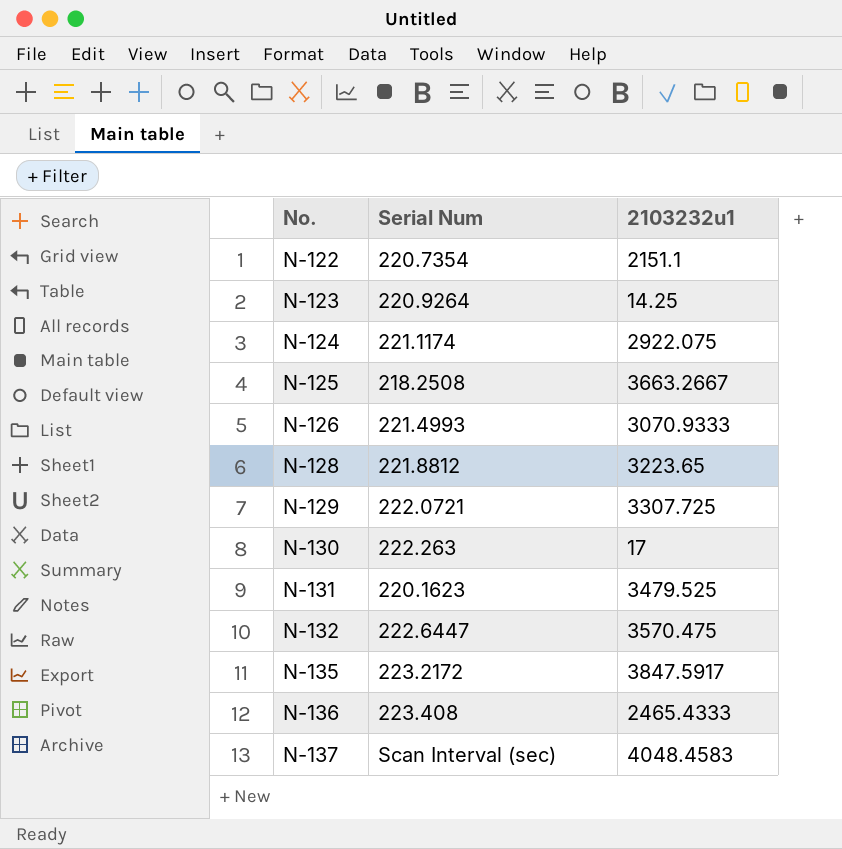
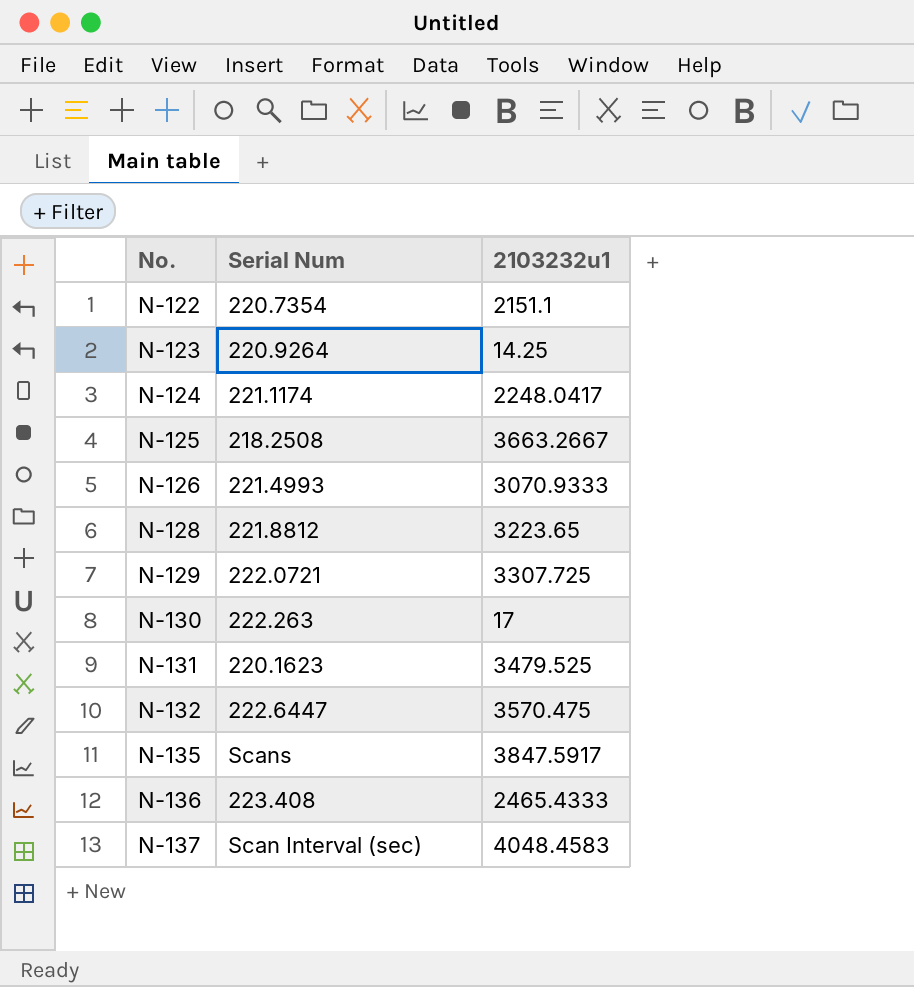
N-124 | 2103232u1: 2922.075 -> 2248.0417
N-135 | Serial Num: 223.2172 -> Scans

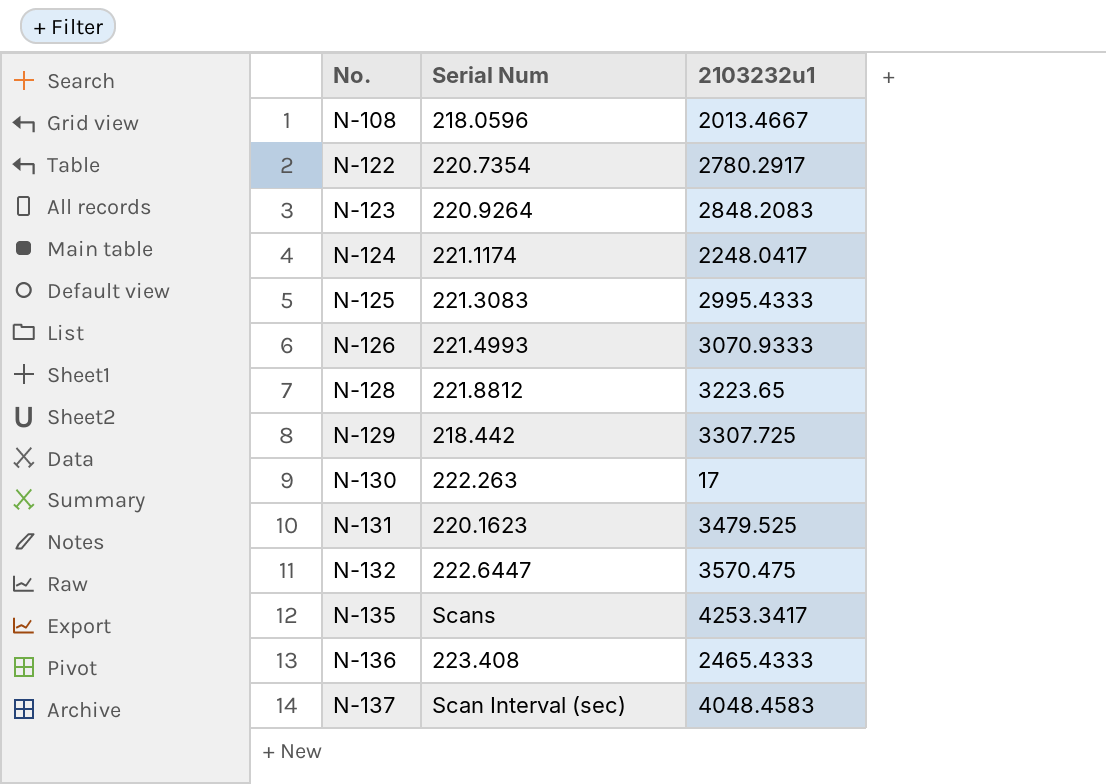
row N-108: none -> 218.0596 | 2013.4667
N-122 | 2103232u1: 2151.1 -> 2780.2917
N-123 | 2103232u1: 14.25 -> 2848.2083
N-125 | Serial Num: 218.2508 -> 221.3083
N-125 | 2103232u1: 3663.2667 -> 2995.4333
N-129 | Serial Num: 222.0721 -> 218.442
N-135 | 2103232u1: 3847.5917 -> 4253.3417

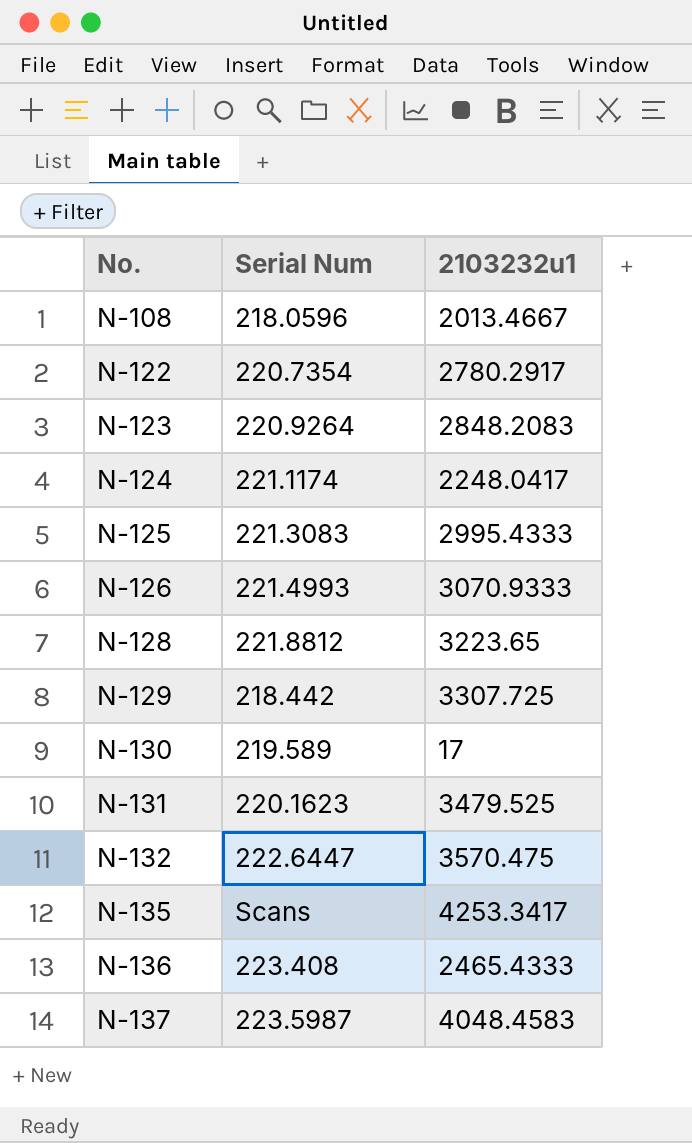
N-130 | Serial Num: 222.263 -> 219.589
N-137 | Serial Num: Scan Interval (sec) -> 223.5987

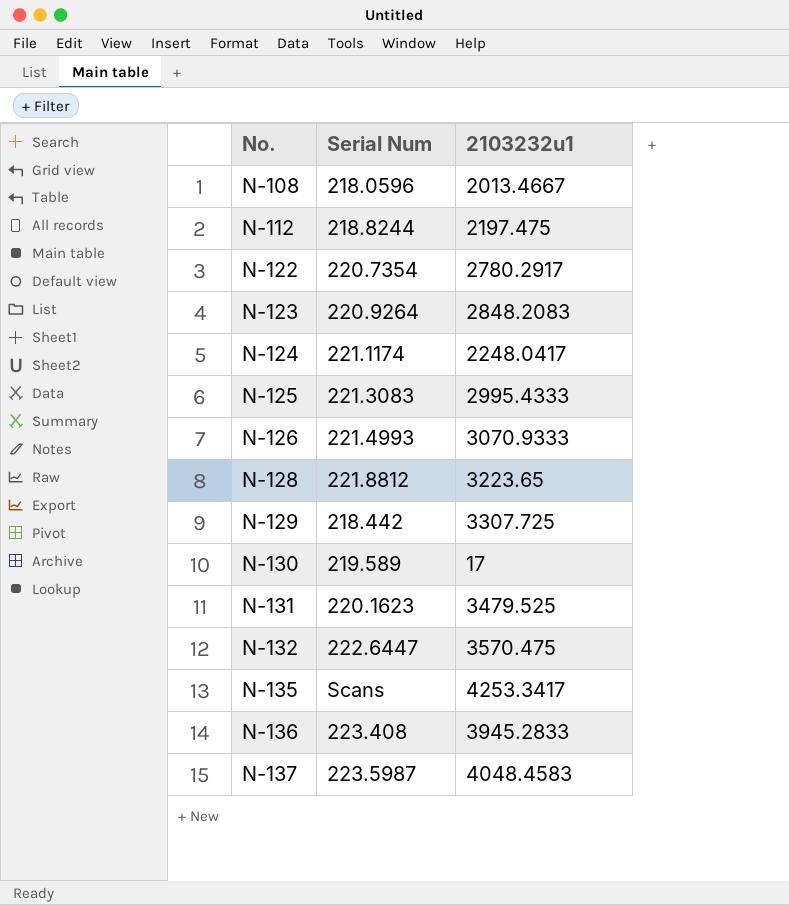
row N-112: none -> 218.8244 | 2197.475
N-136 | 2103232u1: 2465.4333 -> 3945.2833

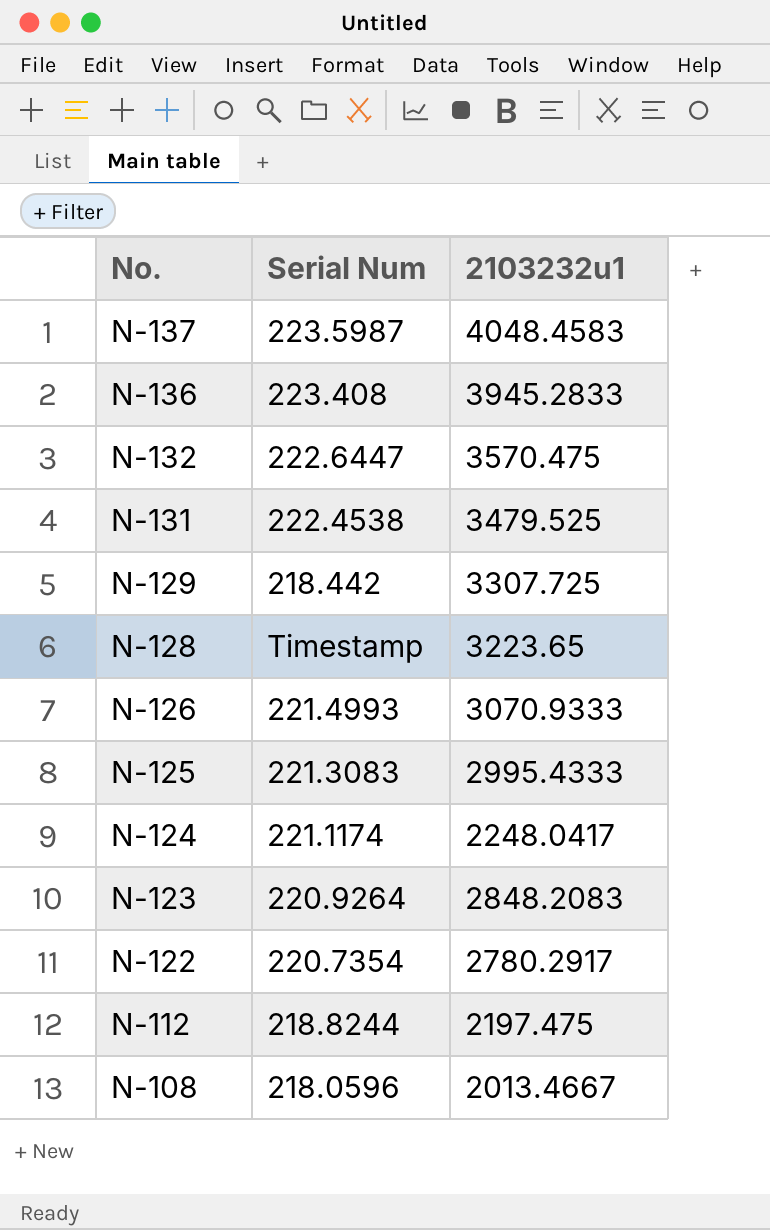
row order: No. ascending -> No. descending
row N-130: 219.589 | 17 -> none
row N-135: Scans | 4253.3417 -> none
N-131 | Serial Num: 220.1623 -> 222.4538
N-128 | Serial Num: 221.8812 -> Timestamp

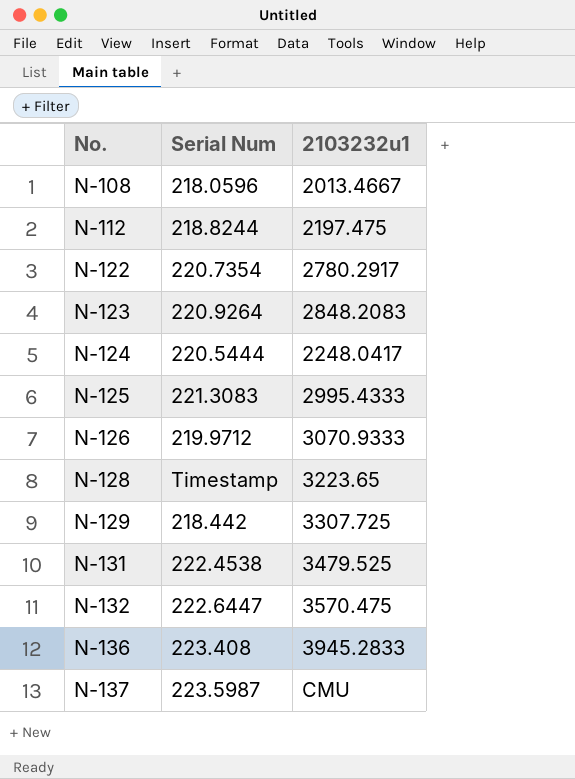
row order: No. descending -> No. ascending
N-124 | Serial Num: 221.1174 -> 220.5444
N-126 | Serial Num: 221.4993 -> 219.9712
N-137 | 2103232u1: 4048.4583 -> CMU

